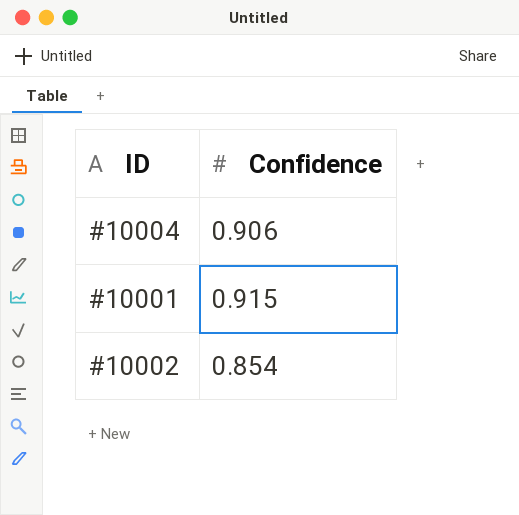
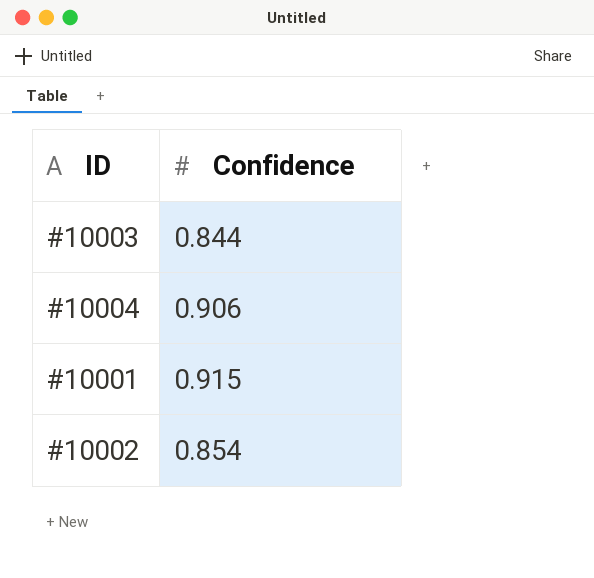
row #10003: none -> 0.844

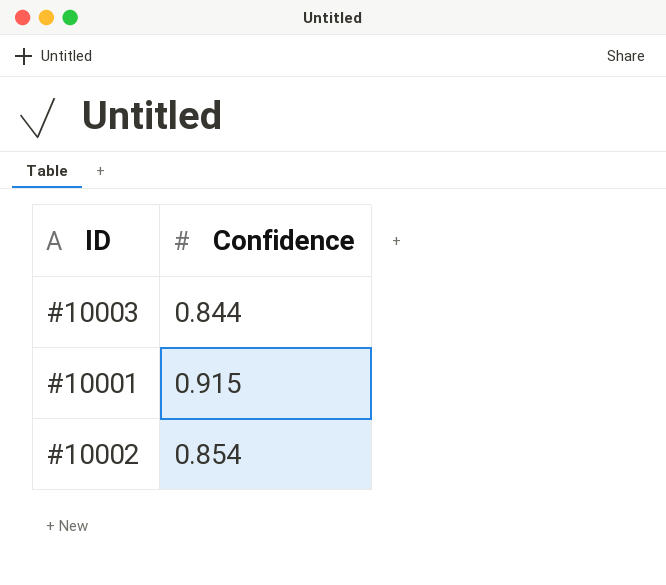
row #10004: 0.906 -> none

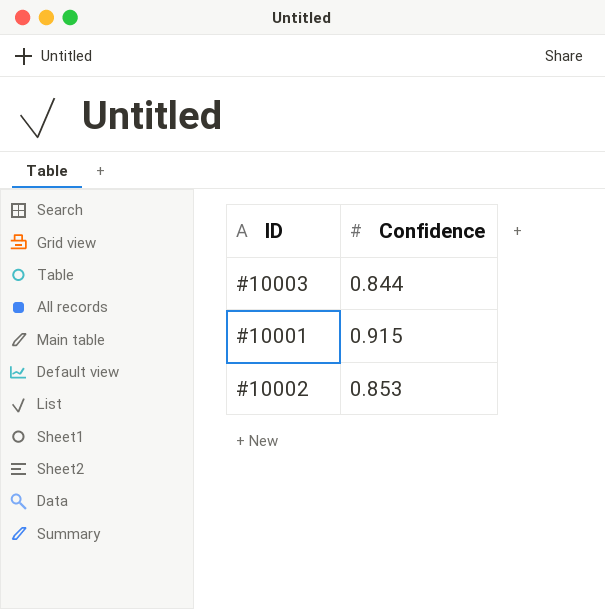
#10002 | Confidence: 0.854 -> 0.853

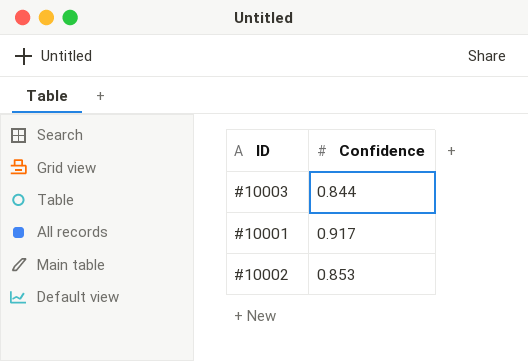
#10001 | Confidence: 0.915 -> 0.917

